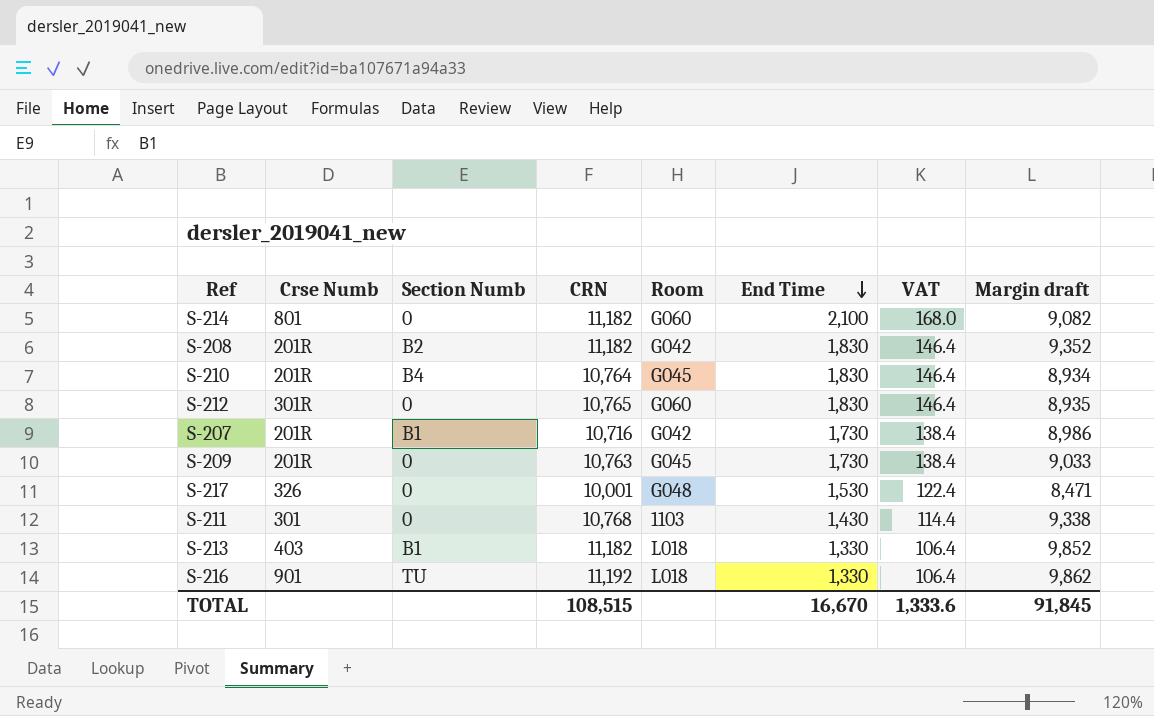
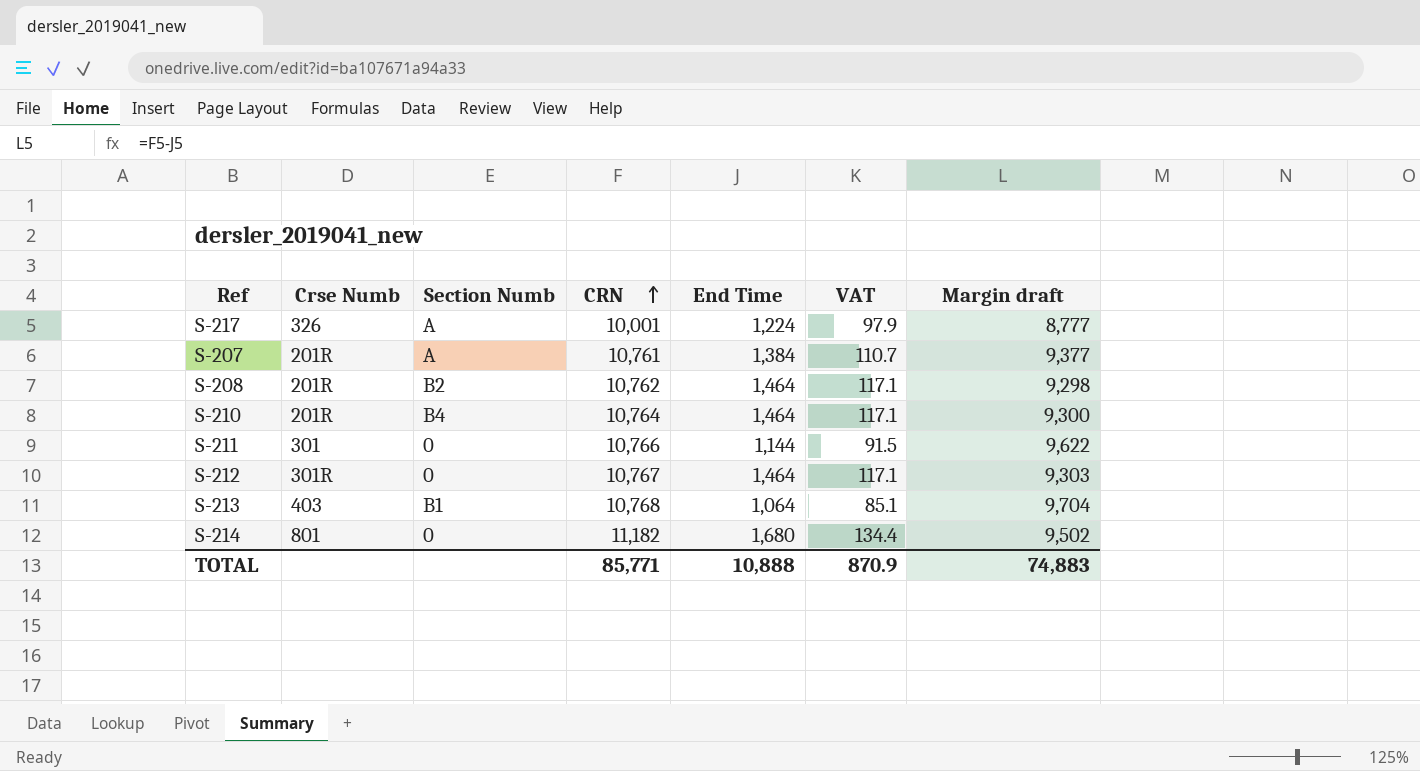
row order: End Time descending -> CRN ascending
column Room | position: 5 -> none
row S-209: 201R | 0 | 10,763 | G045 | 1,730 | 138.4 | 9,033 -> none
row S-216: 901 | TU | 11,192 | L018 | 1,330 | 106.4 | 9,862 -> none
S-217 | Section Numb: 0 -> A
S-217 | End Time: 1,530 -> 1,224
S-217 | VAT: 122.4 -> 97.9
S-217 | Margin draft: 8,471 -> 8,777
S-207 | Section Numb: B1 -> A
S-207 | CRN: 10,716 -> 10,761
S-207 | End Time: 1,730 -> 1,384
S-207 | VAT: 138.4 -> 110.7
S-207 | Margin draft: 8,986 -> 9,377
S-208 | CRN: 11,182 -> 10,762
S-208 | End Time: 1,830 -> 1,464
S-208 | VAT: 146.4 -> 117.1
S-208 | Margin draft: 9,352 -> 9,298
S-210 | End Time: 1,830 -> 1,464
S-210 | VAT: 146.4 -> 117.1
S-210 | Margin draft: 8,934 -> 9,300
S-211 | CRN: 10,768 -> 10,766
S-211 | End Time: 1,430 -> 1,144
S-211 | VAT: 114.4 -> 91.5
S-211 | Margin draft: 9,338 -> 9,622
S-212 | CRN: 10,765 -> 10,767
S-212 | End Time: 1,830 -> 1,464
S-212 | VAT: 146.4 -> 117.1
S-212 | Margin draft: 8,935 -> 9,303
S-213 | CRN: 11,182 -> 10,768
S-213 | End Time: 1,330 -> 1,064
S-213 | VAT: 106.4 -> 85.1
S-213 | Margin draft: 9,852 -> 9,704
S-214 | End Time: 2,100 -> 1,680
S-214 | VAT: 168.0 -> 134.4
S-214 | Margin draft: 9,082 -> 9,502
TOTAL | CRN: 108,515 -> 85,771
TOTAL | End Time: 16,670 -> 10,888
TOTAL | VAT: 1,333.6 -> 870.9
TOTAL | Margin draft: 91,845 -> 74,883

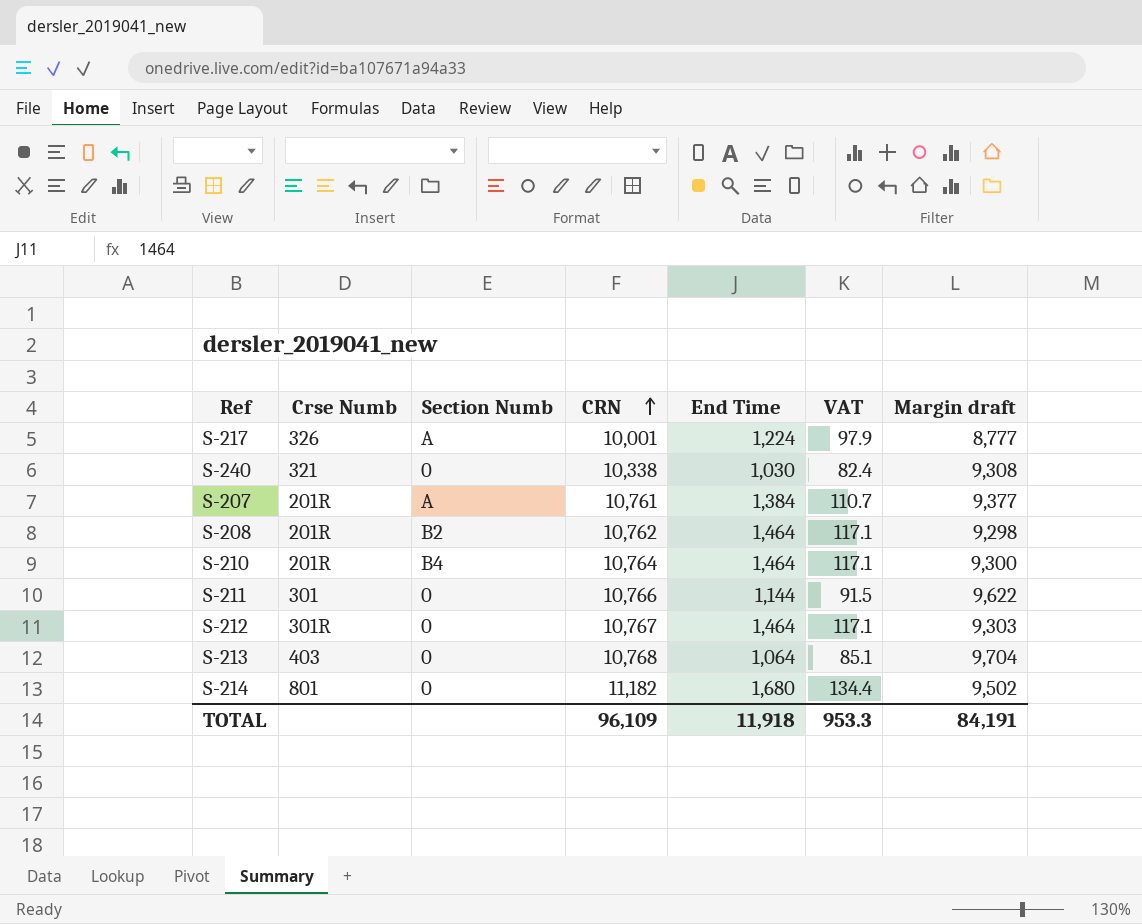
row S-240: none -> 321 | 0 | 10,338 | 1,030 | 82.4 | 9,308
S-213 | Section Numb: B1 -> 0
TOTAL | CRN: 85,771 -> 96,109
TOTAL | End Time: 10,888 -> 11,918
TOTAL | VAT: 870.9 -> 953.3
TOTAL | Margin draft: 74,883 -> 84,191

